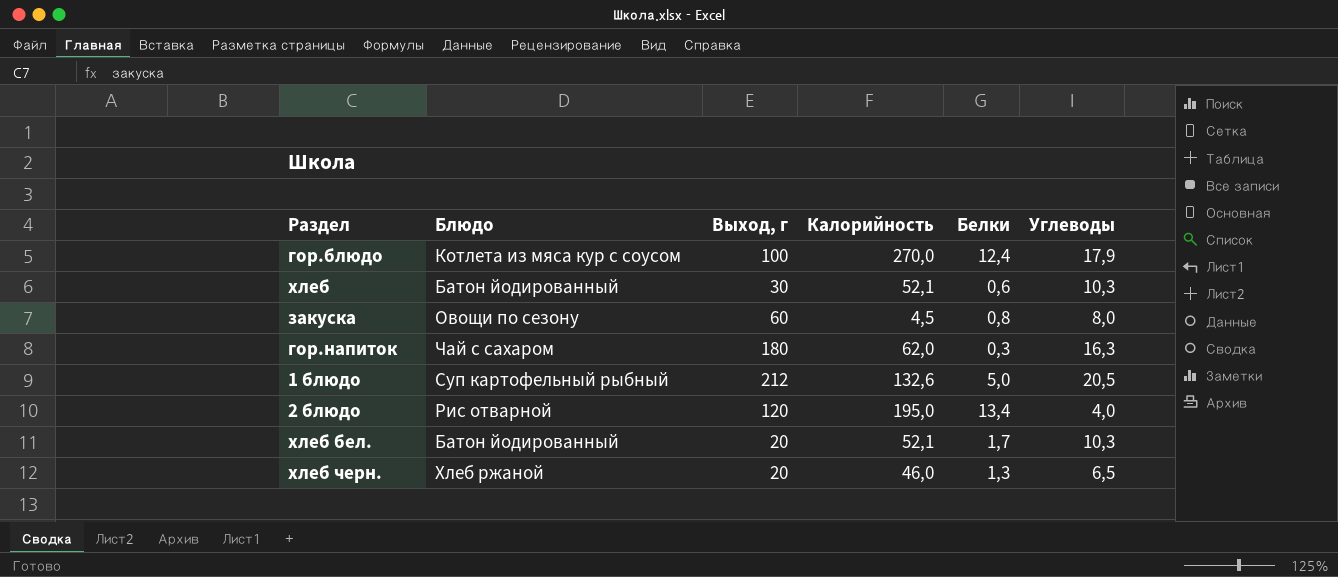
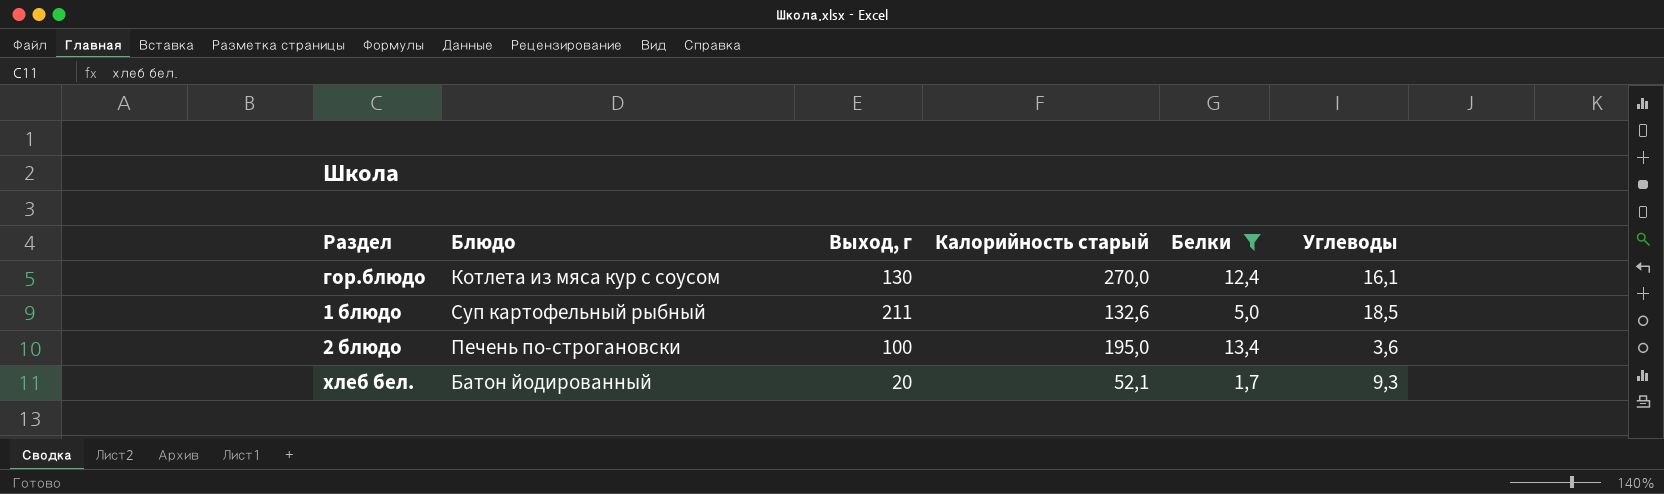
filter: none -> Белки >= 1,7
column name: Калорийность -> Калорийность старый
гор.блюдо | Выход, г: 100 -> 130
гор.блюдо | Углеводы: 17,9 -> 16,1
1 блюдо | Выход, г: 212 -> 211
1 блюдо | Углеводы: 20,5 -> 18,5
2 блюдо | Блюдо: Рис отварной -> Печень по-строгановски
2 блюдо | Выход, г: 120 -> 100
2 блюдо | Углеводы: 4,0 -> 3,6
хлеб бел. | Углеводы: 10,3 -> 9,3

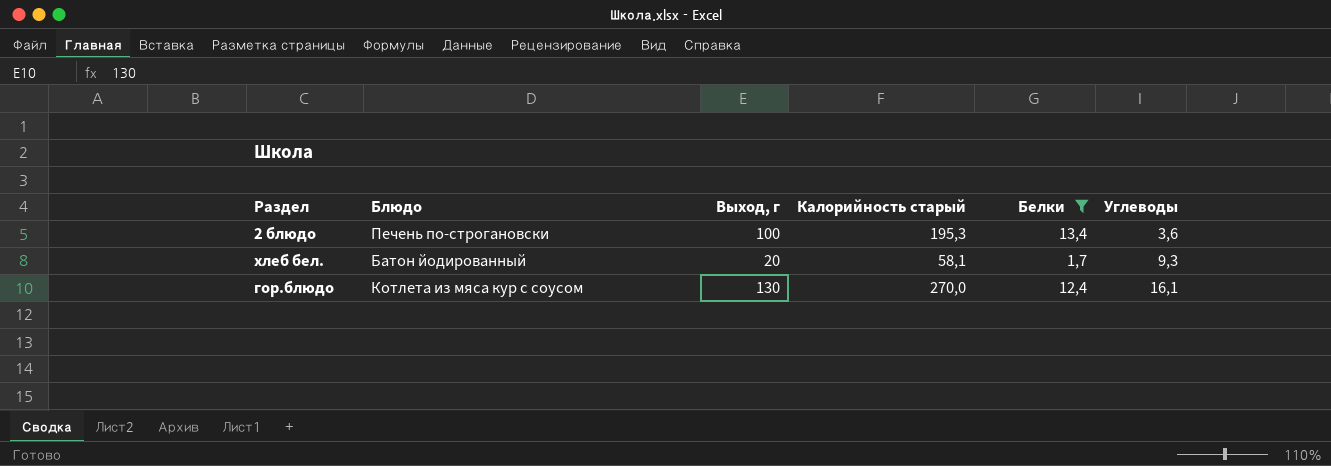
row order: none -> Углеводы ascending
row 1 блюдо: Суп картофельный рыбный | 211 | 132,6 | 5,0 | 18,5 -> none
2 блюдо | Калорийность старый: 195,0 -> 195,3
хлеб бел. | Калорийность старый: 52,1 -> 58,1

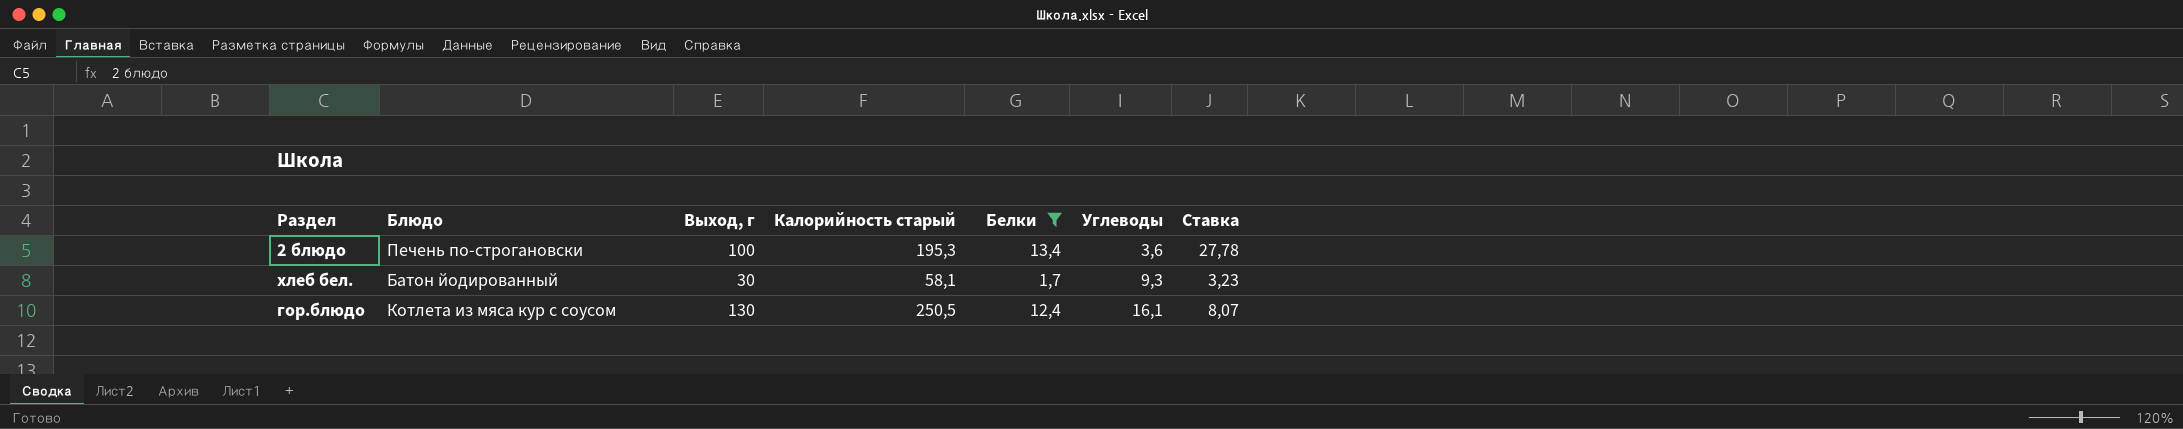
column Ставка | formula: none -> [Выход, г] / [Углеводы]
хлеб бел. | Выход, г: 20 -> 30
гор.блюдо | Калорийность старый: 270,0 -> 250,5

